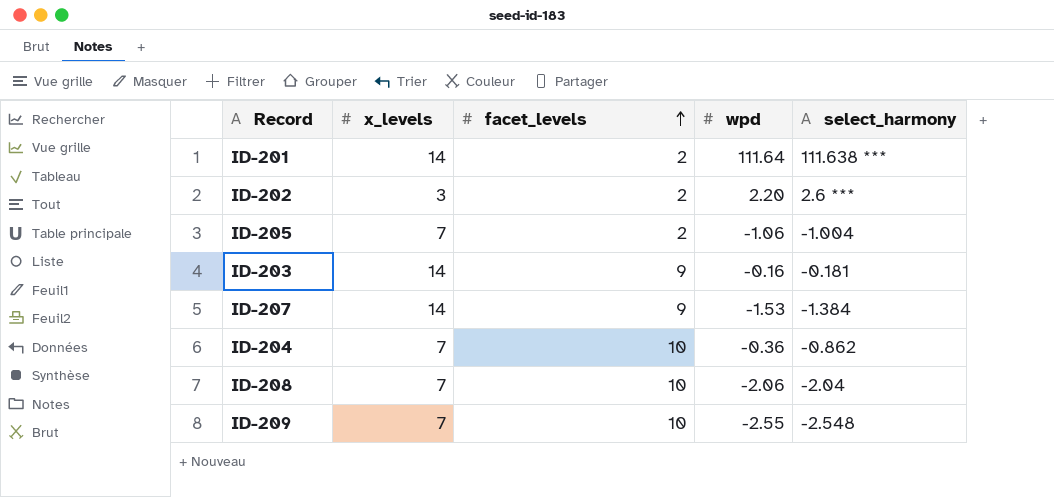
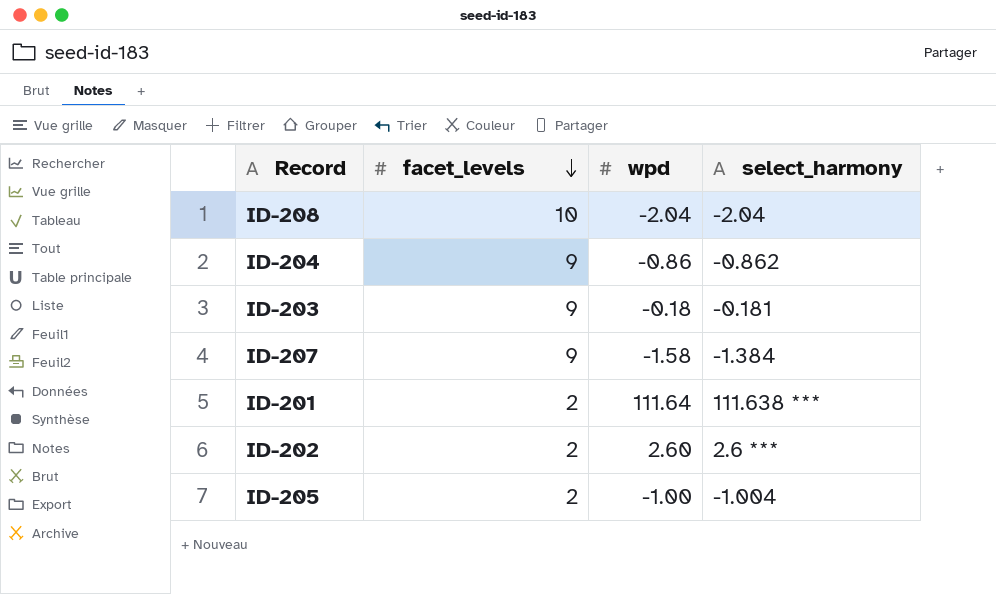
row order: facet_levels ascending -> facet_levels descending
column x_levels | position: 2 -> none
row ID-209: 7 | 10 | -2.55 | -2.548 -> none
ID-208 | wpd: -2.06 -> -2.04
ID-204 | facet_levels: 10 -> 9
ID-204 | wpd: -0.36 -> -0.86
ID-203 | wpd: -0.16 -> -0.18
ID-207 | wpd: -1.53 -> -1.58
ID-202 | wpd: 2.20 -> 2.60
ID-205 | wpd: -1.06 -> -1.00

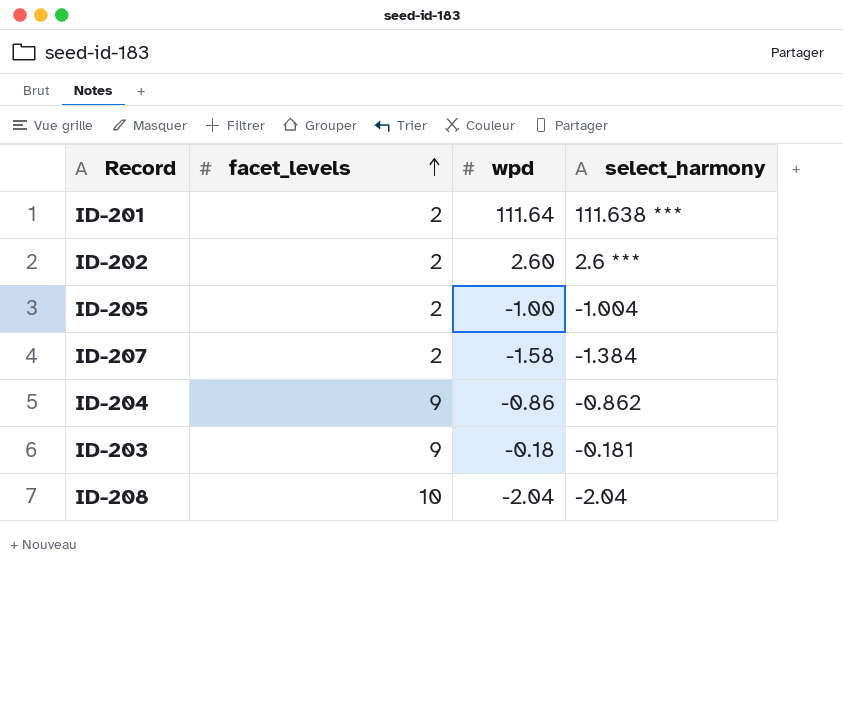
row order: facet_levels descending -> facet_levels ascending
ID-207 | facet_levels: 9 -> 2

